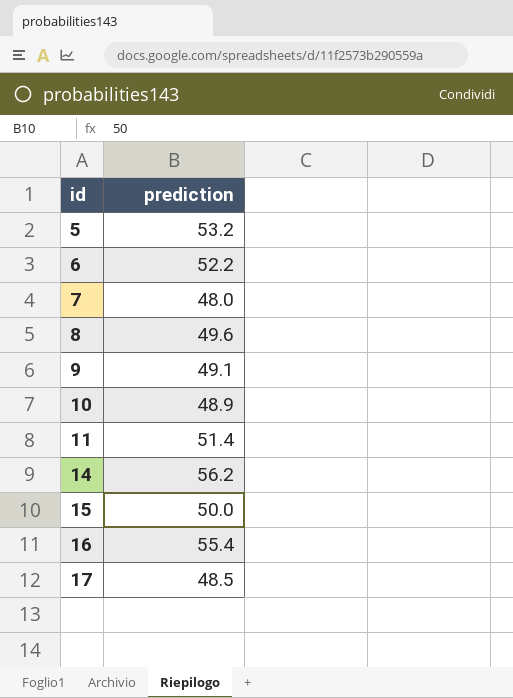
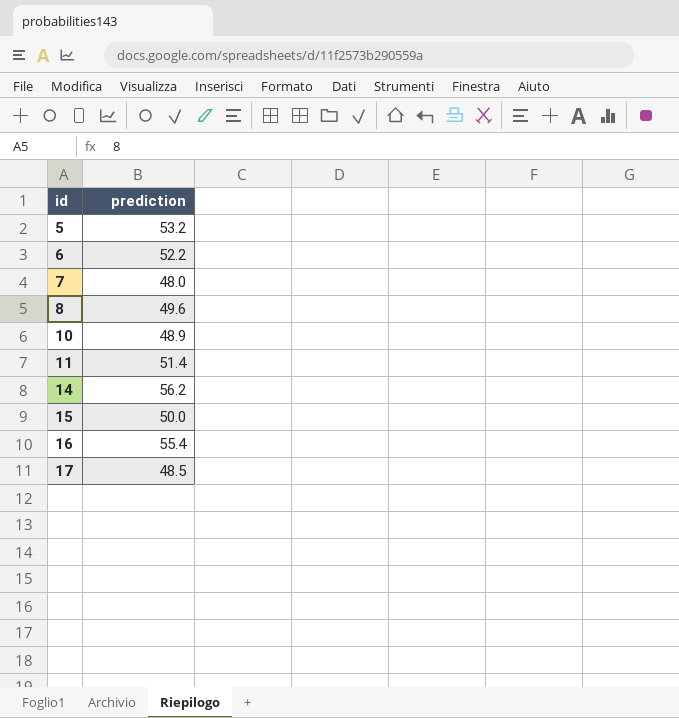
row 9: 49.1 -> none

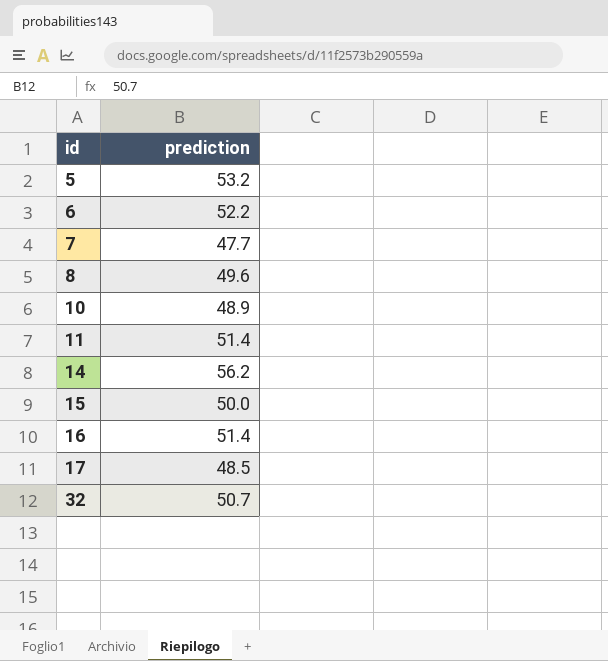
7 | prediction: 48.0 -> 47.7
16 | prediction: 55.4 -> 51.4
row 32: none -> 50.7

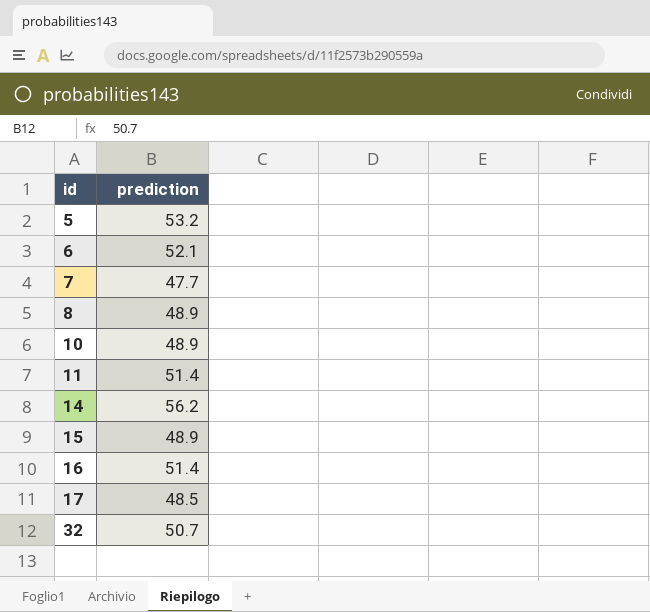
6 | prediction: 52.2 -> 52.1
8 | prediction: 49.6 -> 48.9
15 | prediction: 50.0 -> 48.9

